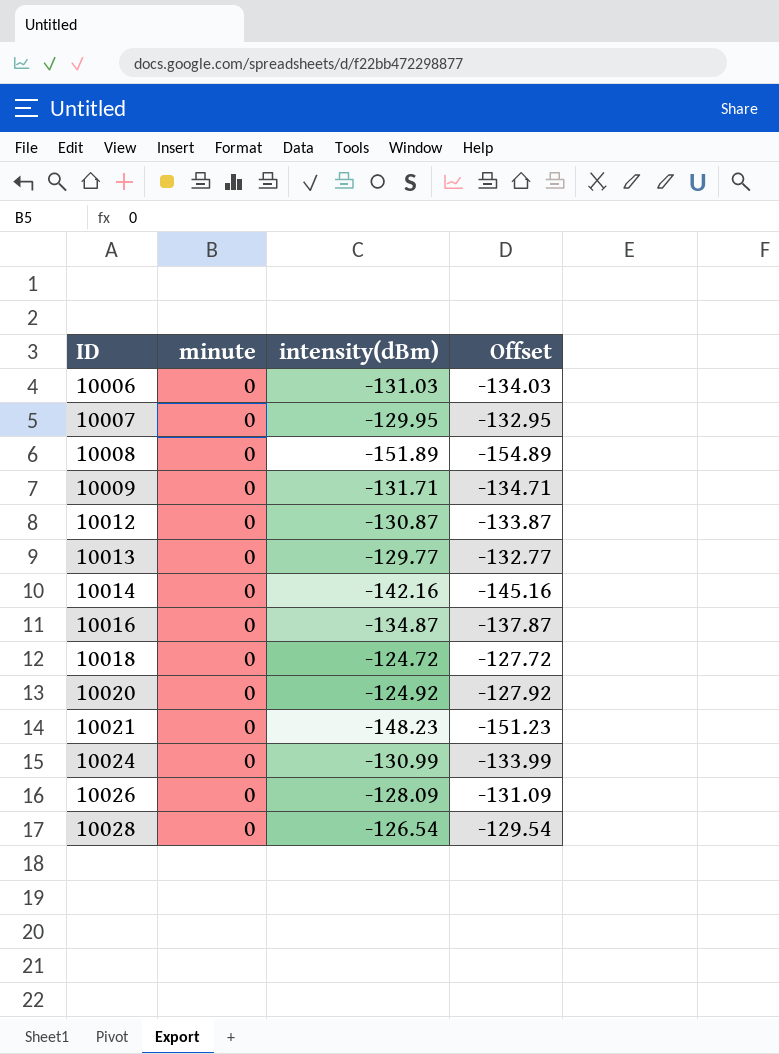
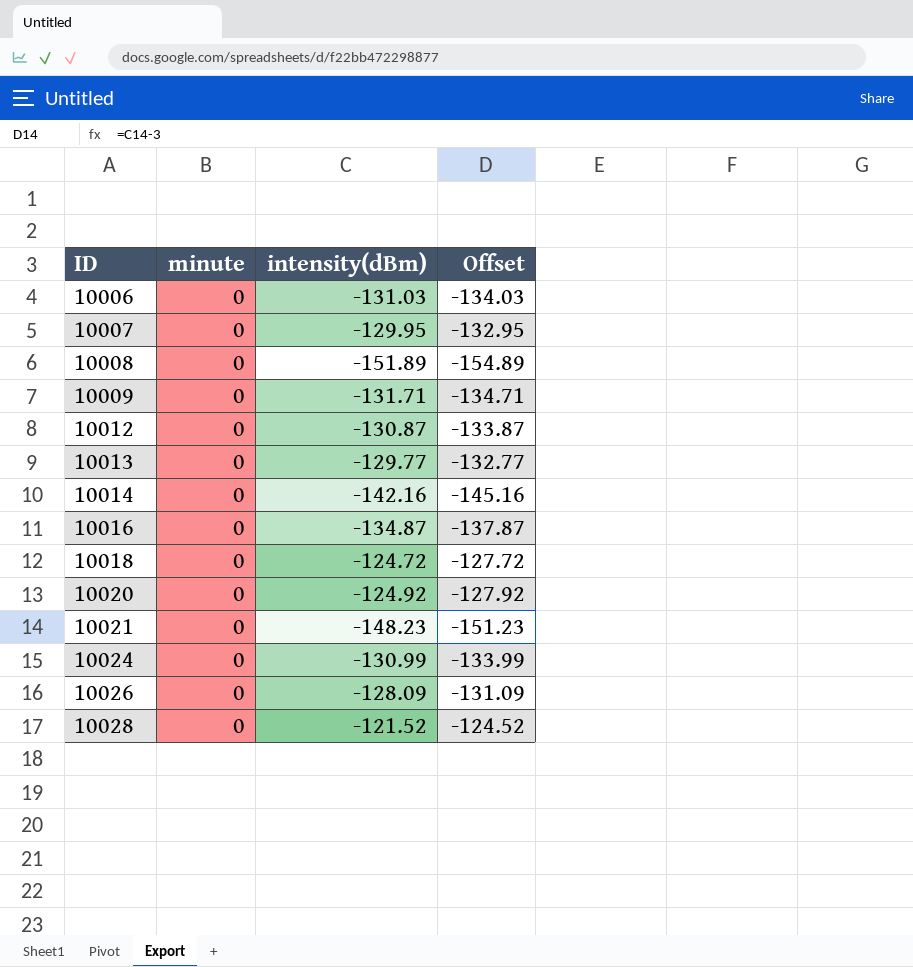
10028 | intensity(dBm): -126.54 -> -121.52
10028 | Offset: -129.54 -> -124.52

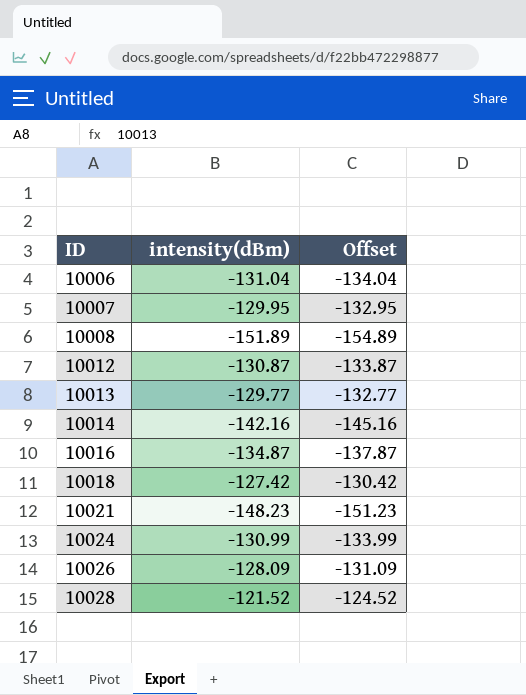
column minute | position: 2 -> none
row 10009: 0 | -131.71 | -134.71 -> none
row 10020: 0 | -124.92 | -127.92 -> none
10006 | intensity(dBm): -131.03 -> -131.04
10006 | Offset: -134.03 -> -134.04
10018 | intensity(dBm): -124.72 -> -127.42
10018 | Offset: -127.72 -> -130.42

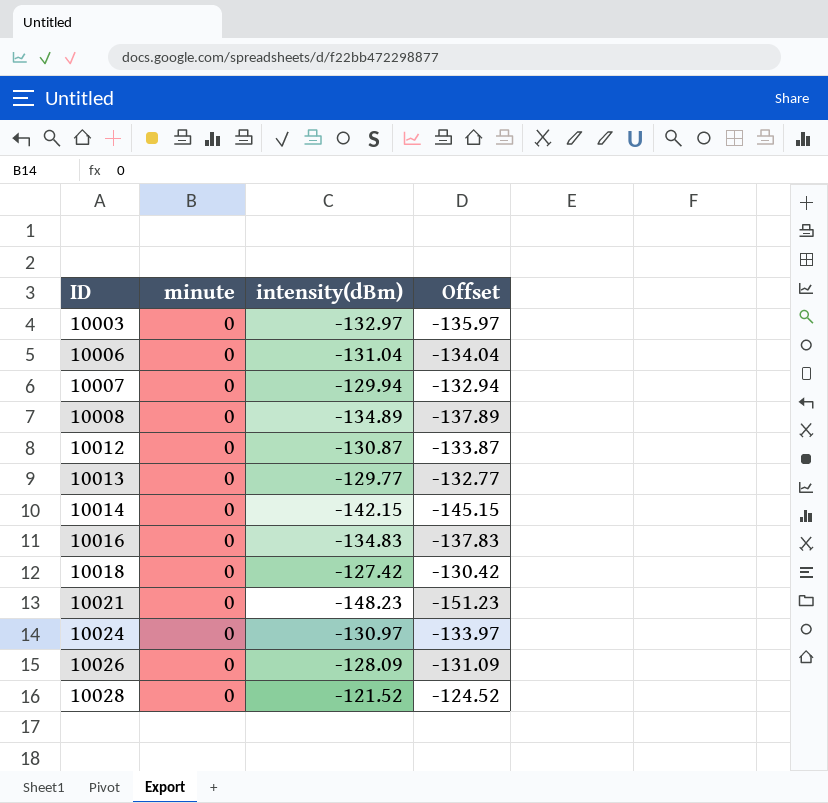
column minute | position: none -> 2
row 10003: none -> 0 | -132.97 | -135.97
10007 | intensity(dBm): -129.95 -> -129.94
10007 | Offset: -132.95 -> -132.94
10008 | intensity(dBm): -151.89 -> -134.89
10008 | Offset: -154.89 -> -137.89
10014 | intensity(dBm): -142.16 -> -142.15
10014 | Offset: -145.16 -> -145.15
10016 | intensity(dBm): -134.87 -> -134.83
10016 | Offset: -137.87 -> -137.83
10024 | intensity(dBm): -130.99 -> -130.97
10024 | Offset: -133.99 -> -133.97

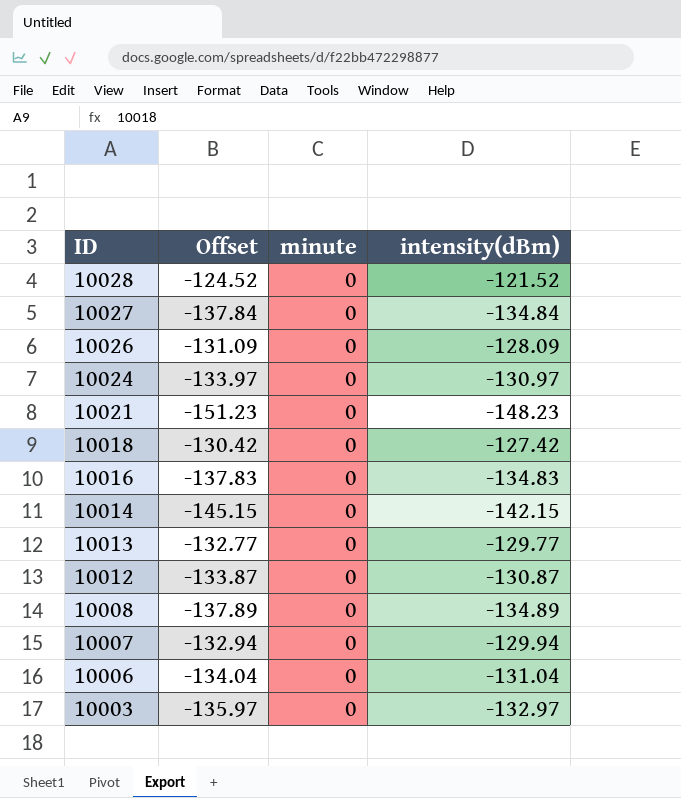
row order: ID ascending -> ID descending
column Offset | position: 4 -> 2
row 10027: none -> -137.84 | 0 | -134.84

